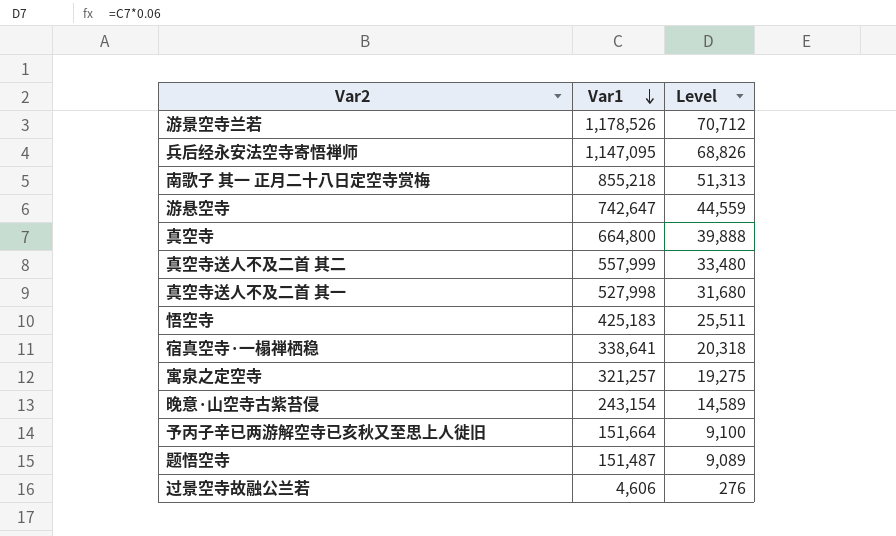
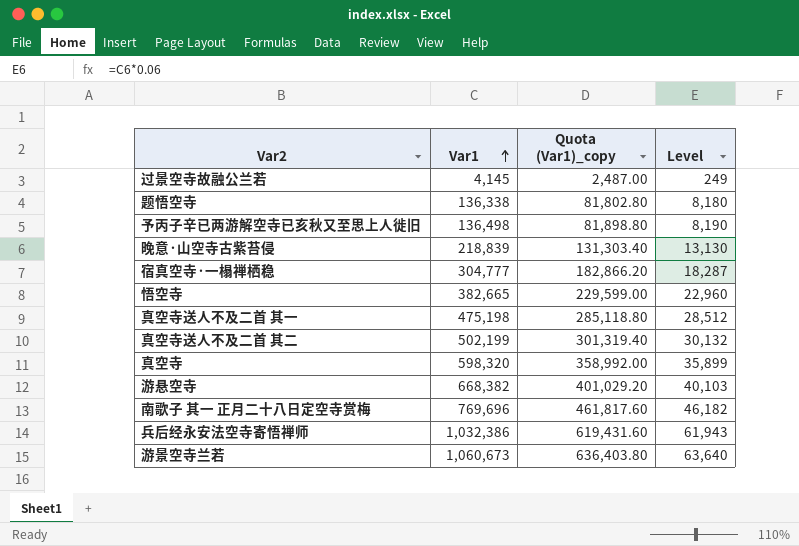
row order: Var1 descending -> Var1 ascending
column Quota (Var1)_copy | formula: none -> [Var1] * 0.6
row 寓泉之定空寺: 321,257 | 19,275 -> none
过景空寺故融公兰若 | Var1: 4,606 -> 4,145
过景空寺故融公兰若 | Level: 276 -> 249
题悟空寺 | Var1: 151,487 -> 136,338
题悟空寺 | Level: 9,089 -> 8,180
予丙子辛已两游解空寺已亥秋又至思上人徙旧 | Var1: 151,664 -> 136,498
予丙子辛已两游解空寺已亥秋又至思上人徙旧 | Level: 9,100 -> 8,190
晚意·山空寺古紫苔侵 | Var1: 243,154 -> 218,839
晚意·山空寺古紫苔侵 | Level: 14,589 -> 13,130
宿真空寺·一榻禅栖稳 | Var1: 338,641 -> 304,777
宿真空寺·一榻禅栖稳 | Level: 20,318 -> 18,287
悟空寺 | Var1: 425,183 -> 382,665
悟空寺 | Level: 25,511 -> 22,960
真空寺送人不及二首 其一 | Var1: 527,998 -> 475,198
真空寺送人不及二首 其一 | Level: 31,680 -> 28,512
真空寺送人不及二首 其二 | Var1: 557,999 -> 502,199
真空寺送人不及二首 其二 | Level: 33,480 -> 30,132
真空寺 | Var1: 664,800 -> 598,320
真空寺 | Level: 39,888 -> 35,899
游悬空寺 | Var1: 742,647 -> 668,382
游悬空寺 | Level: 44,559 -> 40,103
南歌子 其一 正月二十八日定空寺赏梅 | Var1: 855,218 -> 769,696
南歌子 其一 正月二十八日定空寺赏梅 | Level: 51,313 -> 46,182
兵后经永安法空寺寄悟禅师 | Var1: 1,147,095 -> 1,032,386
兵后经永安法空寺寄悟禅师 | Level: 68,826 -> 61,943
游景空寺兰若 | Var1: 1,178,526 -> 1,060,673
游景空寺兰若 | Level: 70,712 -> 63,640

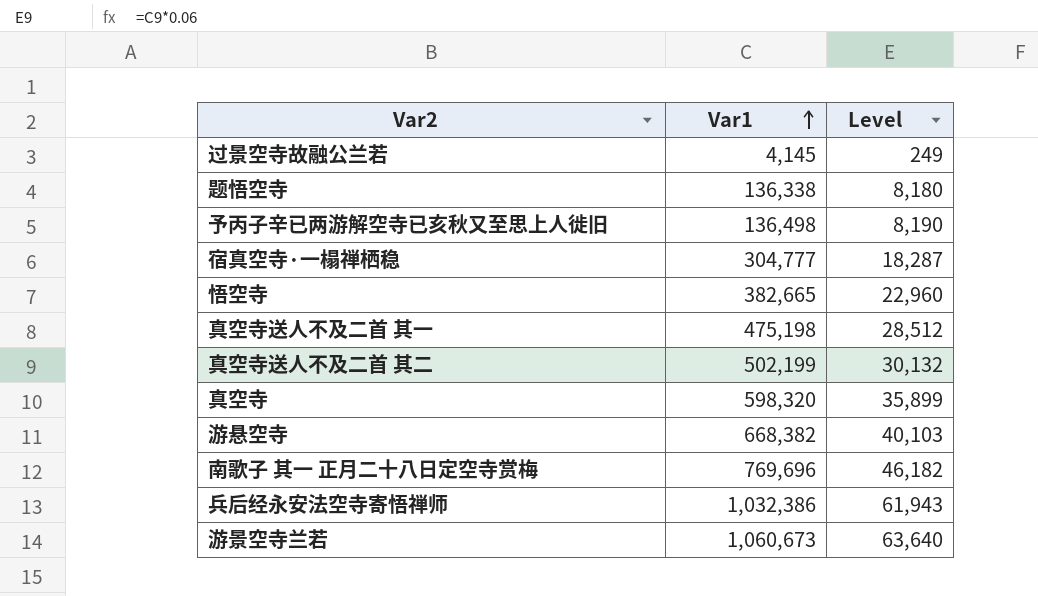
column Quota (Var1)_copy | formula: [Var1] * 0.6 -> none
row 晚意·山空寺古紫苔侵: 218,839 | 131,303.40 | 13,130 -> none

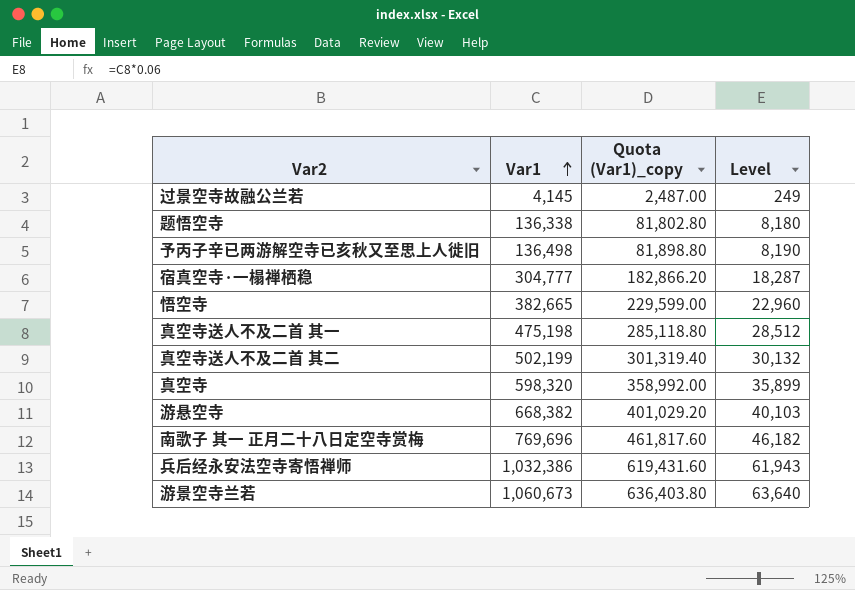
column Quota (Var1)_copy | formula: none -> [Var1] * 0.6

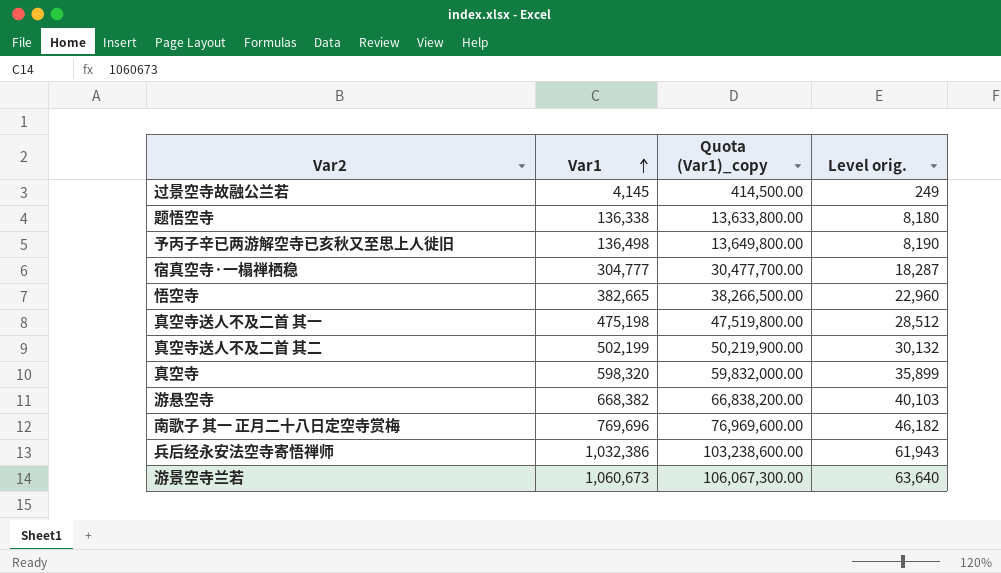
column Quota (Var1)_copy | formula: [Var1] * 0.6 -> [Var1] * 100
column name: Level -> Level orig.

